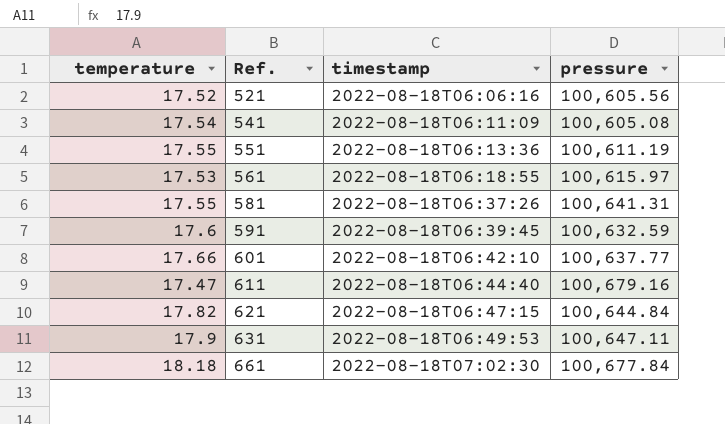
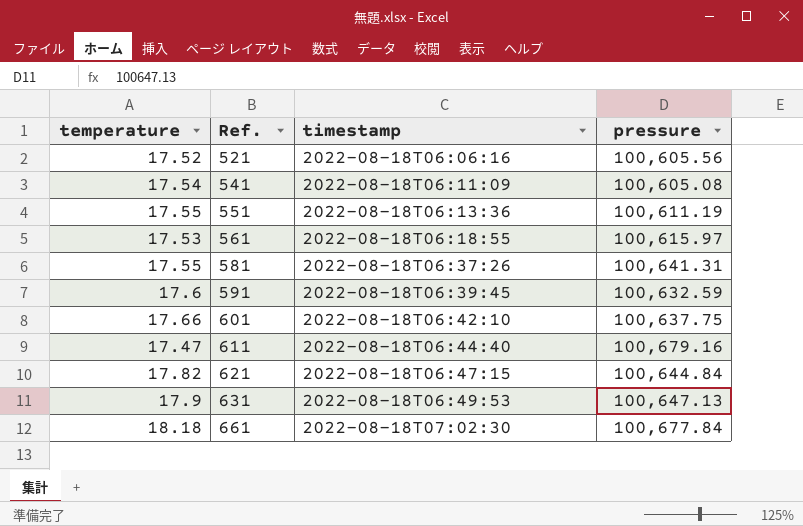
601 | pressure: 100,637.77 -> 100,637.75
631 | pressure: 100,647.11 -> 100,647.13

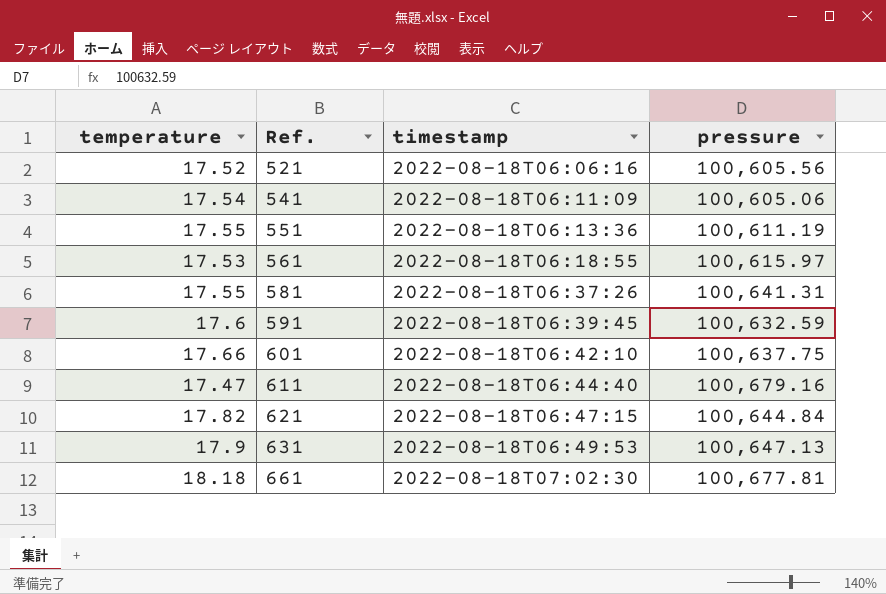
541 | pressure: 100,605.08 -> 100,605.06
661 | pressure: 100,677.84 -> 100,677.81

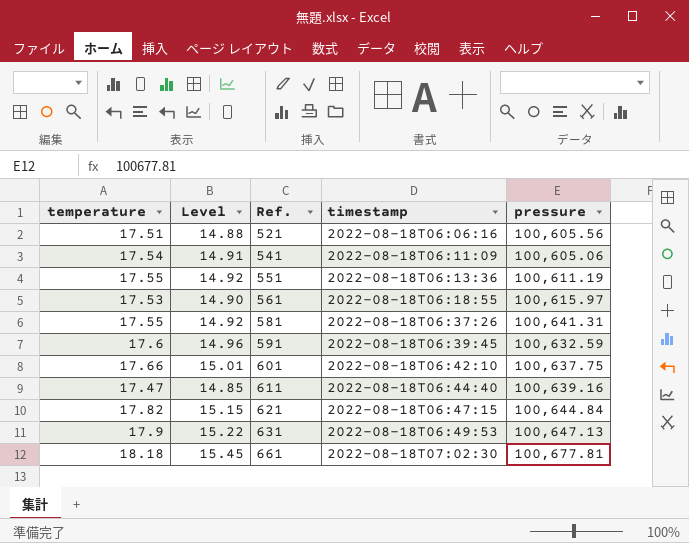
column Level | formula: none -> [temperature] * 0.85
521 | temperature: 17.52 -> 17.51
611 | pressure: 100,679.16 -> 100,639.16

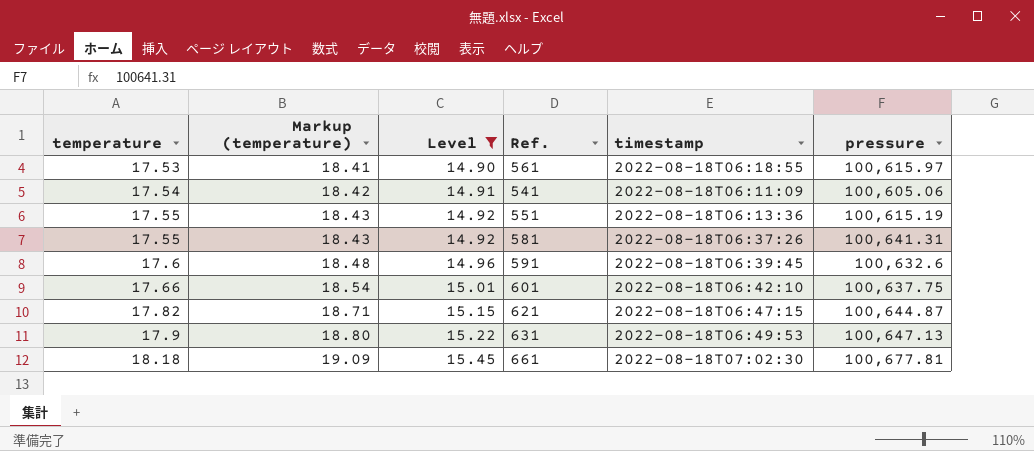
filter: none -> Level >= 14.90
row order: Ref. ascending -> temperature ascending
column Markup (temperature) | formula: none -> [temperature] * 1.05
551 | pressure: 100,611.19 -> 100,615.19
591 | pressure: 100,632.59 -> 100,632.6
621 | pressure: 100,644.84 -> 100,644.87

